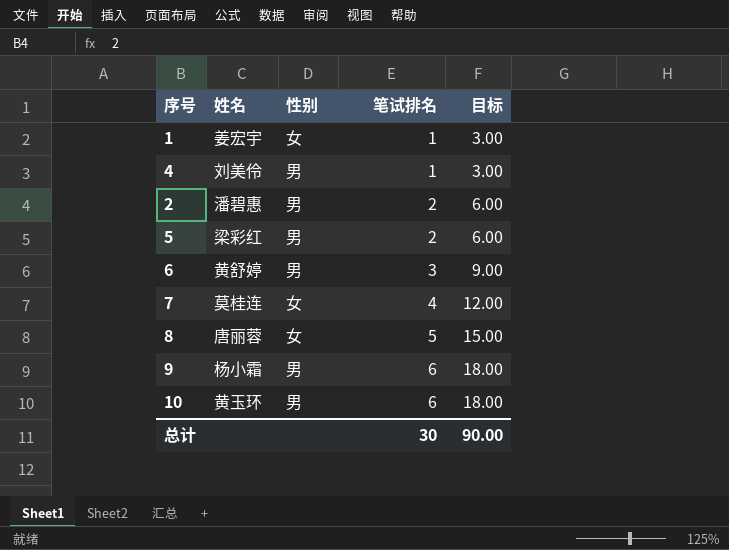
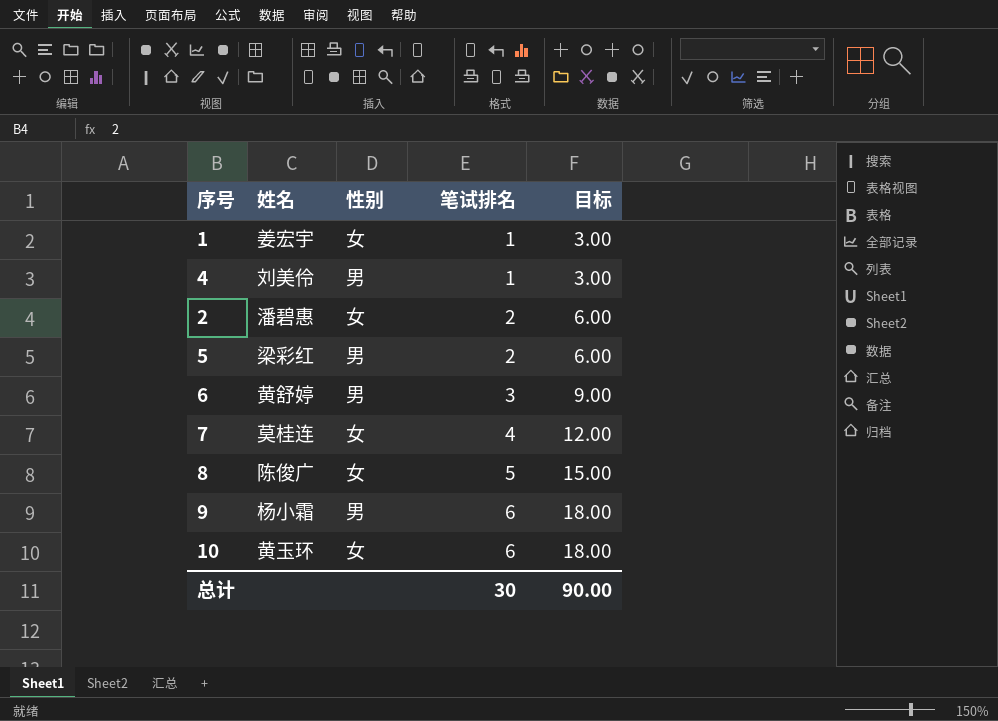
2 | 性别: 男 -> 女
8 | 姓名: 唐丽蓉 -> 陈俊广
10 | 性别: 男 -> 女

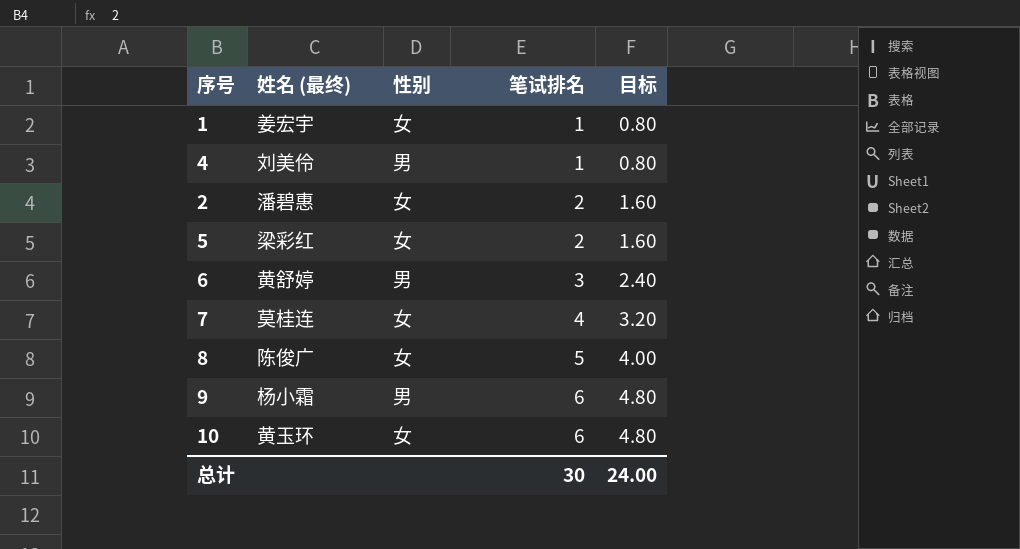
column name: 姓名 -> 姓名 (最终)
column 目标 | formula: [笔试排名] * 3 -> [笔试排名] * 0.8
5 | 性别: 男 -> 女
总计 | 目标: 90.00 -> 24.00

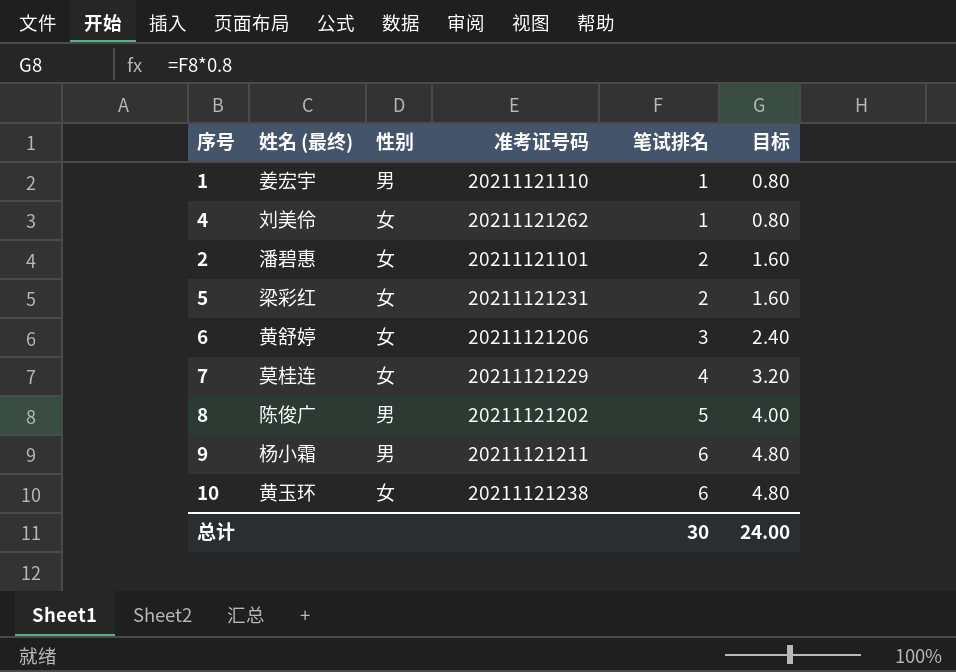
column 准考证号码 | position: none -> 4
1 | 性别: 女 -> 男
4 | 性别: 男 -> 女
6 | 性别: 男 -> 女
8 | 性别: 女 -> 男

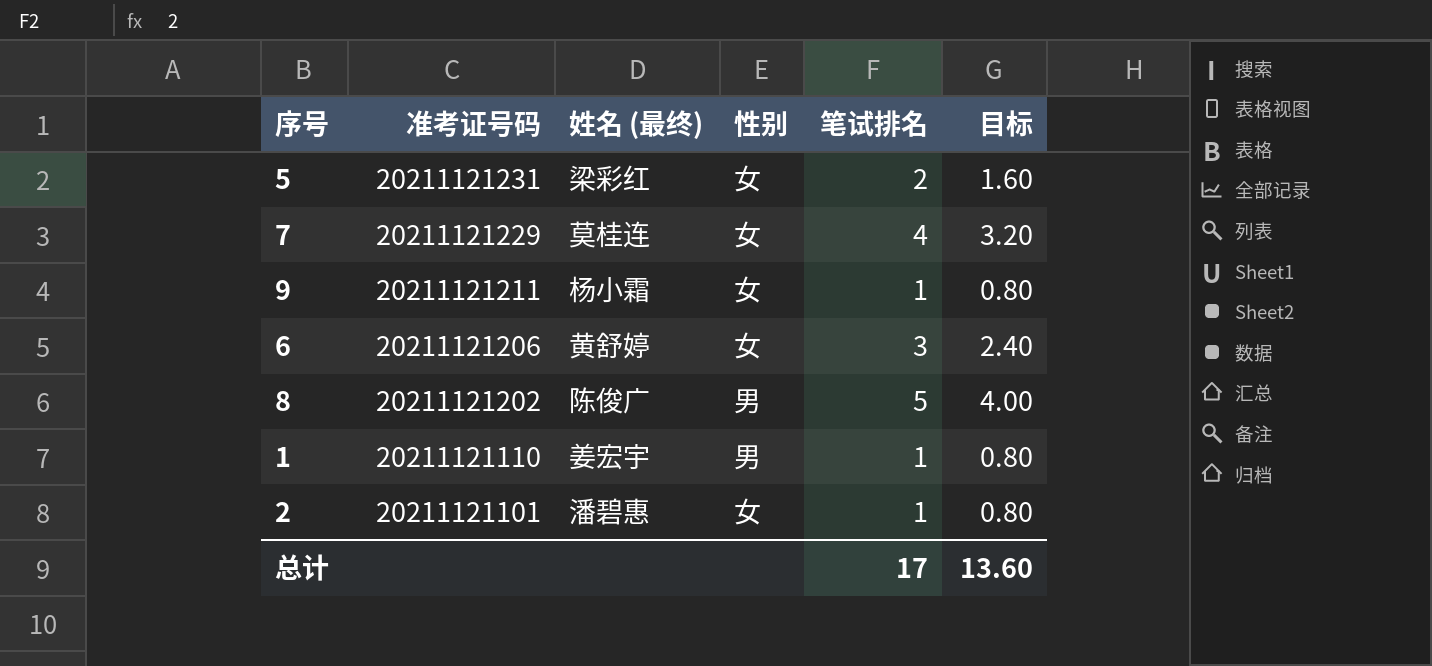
row order: 笔试排名 ascending -> 准考证号码 descending
column 准考证号码 | position: 4 -> 2
row 4: 刘美伶 | 女 | 20211121262 | 1 | 0.80 -> none
row 10: 黄玉环 | 女 | 20211121238 | 6 | 4.80 -> none
9 | 性别: 男 -> 女
9 | 笔试排名: 6 -> 1
9 | 目标: 4.80 -> 0.80
2 | 笔试排名: 2 -> 1
2 | 目标: 1.60 -> 0.80
总计 | 笔试排名: 30 -> 17
总计 | 目标: 24.00 -> 13.60

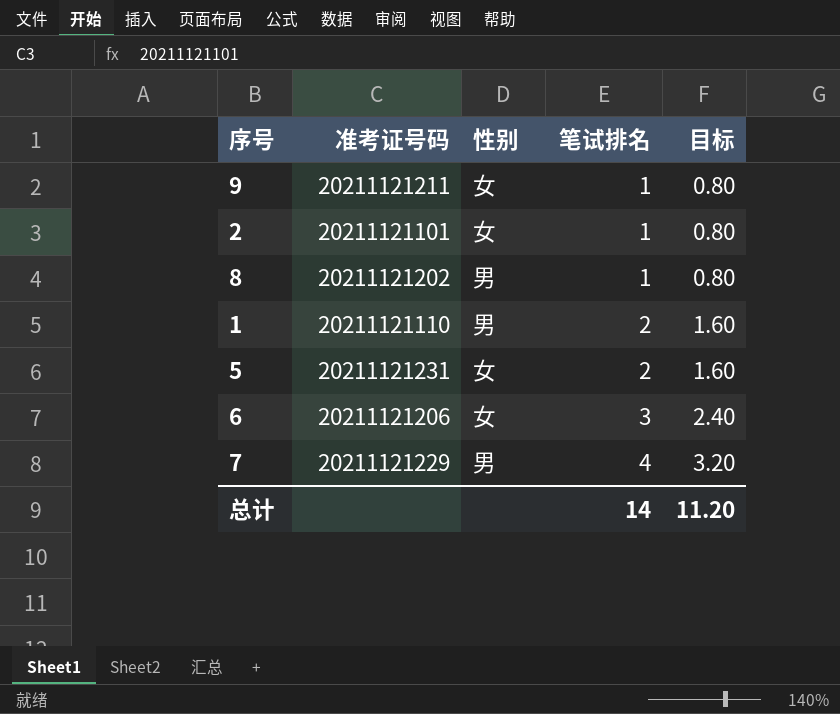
row order: 准考证号码 descending -> 笔试排名 ascending
column 姓名 (最终) | position: 3 -> none
8 | 笔试排名: 5 -> 1
8 | 目标: 4.00 -> 0.80
1 | 笔试排名: 1 -> 2
1 | 目标: 0.80 -> 1.60
7 | 性别: 女 -> 男
总计 | 笔试排名: 17 -> 14
总计 | 目标: 13.60 -> 11.20

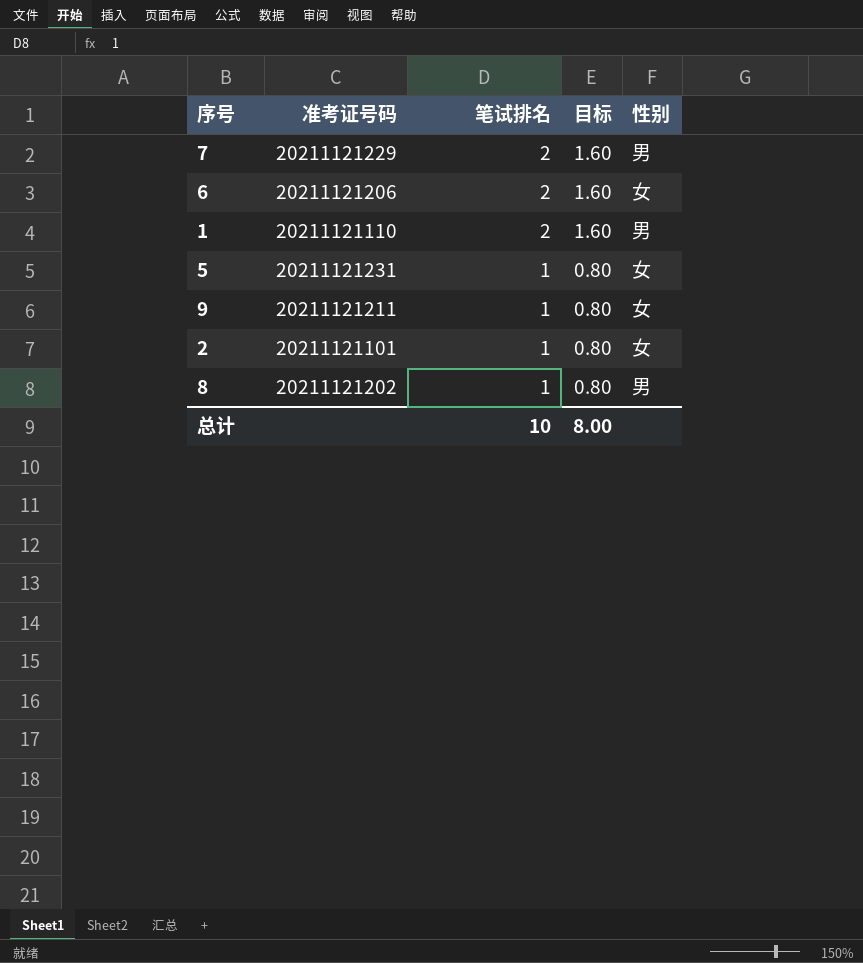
row order: 笔试排名 ascending -> 笔试排名 descending
column 性别 | position: 3 -> 5
7 | 笔试排名: 4 -> 2
7 | 目标: 3.20 -> 1.60
6 | 笔试排名: 3 -> 2
6 | 目标: 2.40 -> 1.60
5 | 笔试排名: 2 -> 1
5 | 目标: 1.60 -> 0.80
总计 | 笔试排名: 14 -> 10
总计 | 目标: 11.20 -> 8.00

